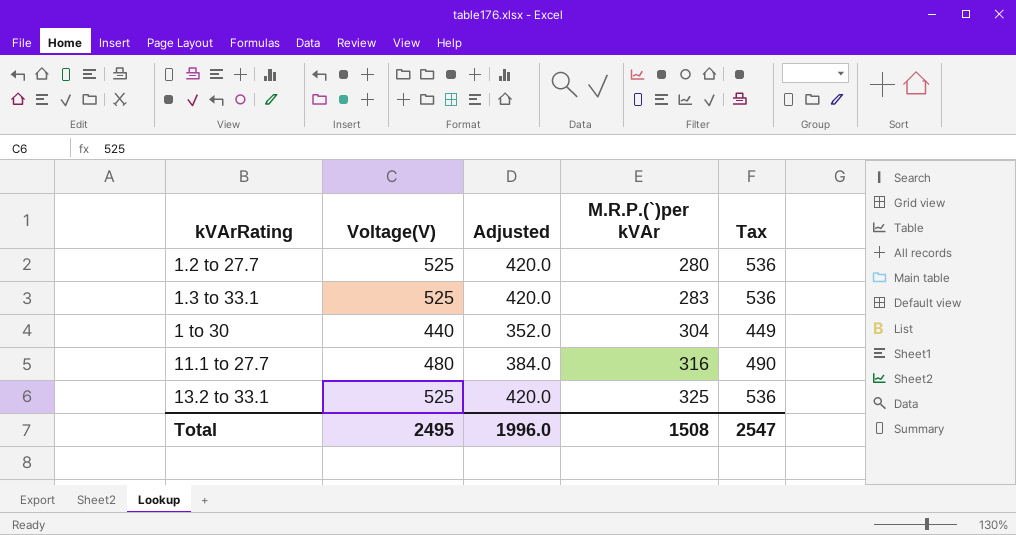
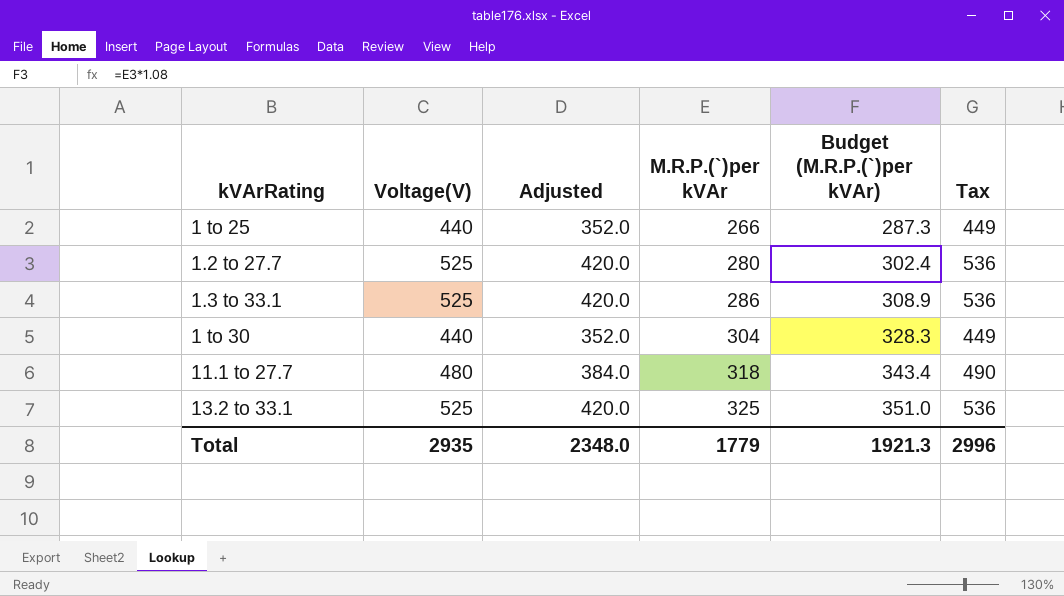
column Budget (M.R.P.(`)per kVAr) | formula: none -> [M.R.P.(`)per kVAr] * 1.08
row 1 to 25: none -> 440 | 352.0 | 266 | 287.3 | 449
1.3 to 33.1 | M.R.P.(`)per kVAr: 283 -> 286
11.1 to 27.7 | M.R.P.(`)per kVAr: 316 -> 318
Total | Voltage(V): 2495 -> 2935
Total | Adjusted: 1996.0 -> 2348.0
Total | M.R.P.(`)per kVAr: 1508 -> 1779
Total | Tax: 2547 -> 2996

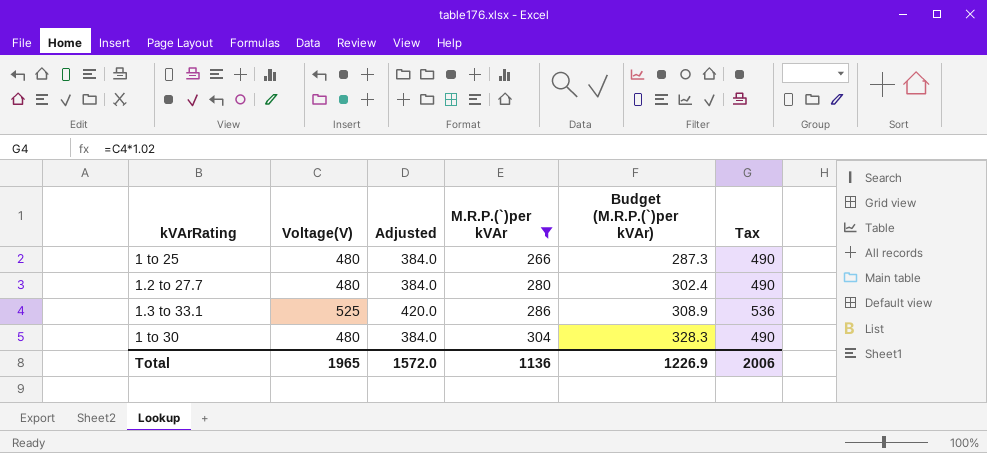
filter: none -> M.R.P.(`)per kVAr <= 304
1 to 25 | Voltage(V): 440 -> 480
1 to 25 | Adjusted: 352.0 -> 384.0
1 to 25 | Tax: 449 -> 490
1.2 to 27.7 | Voltage(V): 525 -> 480
1.2 to 27.7 | Adjusted: 420.0 -> 384.0
1.2 to 27.7 | Tax: 536 -> 490
1 to 30 | Voltage(V): 440 -> 480
1 to 30 | Adjusted: 352.0 -> 384.0
1 to 30 | Tax: 449 -> 490
Total | Voltage(V): 2935 -> 1965
Total | Adjusted: 2348.0 -> 1572.0
Total | M.R.P.(`)per kVAr: 1779 -> 1136
Total | Budget (M.R.P.(`)per kVAr): 1921.3 -> 1226.9
Total | Tax: 2996 -> 2006

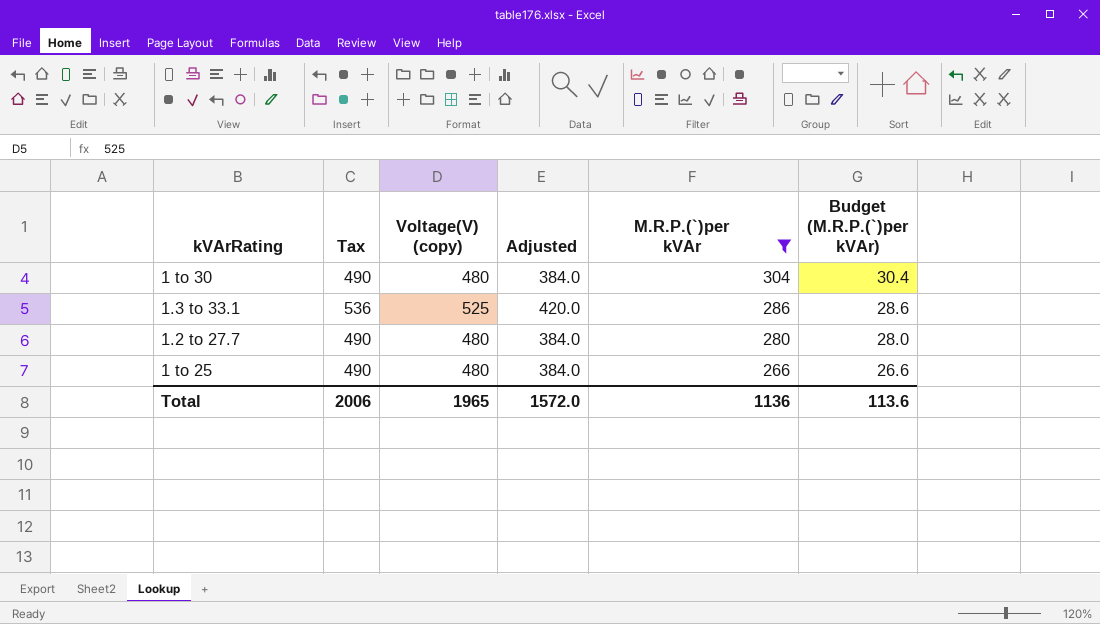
row order: M.R.P.(`)per kVAr ascending -> M.R.P.(`)per kVAr descending
column Tax | position: 6 -> 2
column name: Voltage(V) -> Voltage(V) (copy)
column Budget (M.R.P.(`)per kVAr) | formula: [M.R.P.(`)per kVAr] * 1.08 -> [M.R.P.(`)per kVAr] * 0.1
Total | Budget (M.R.P.(`)per kVAr): 1226.9 -> 113.6

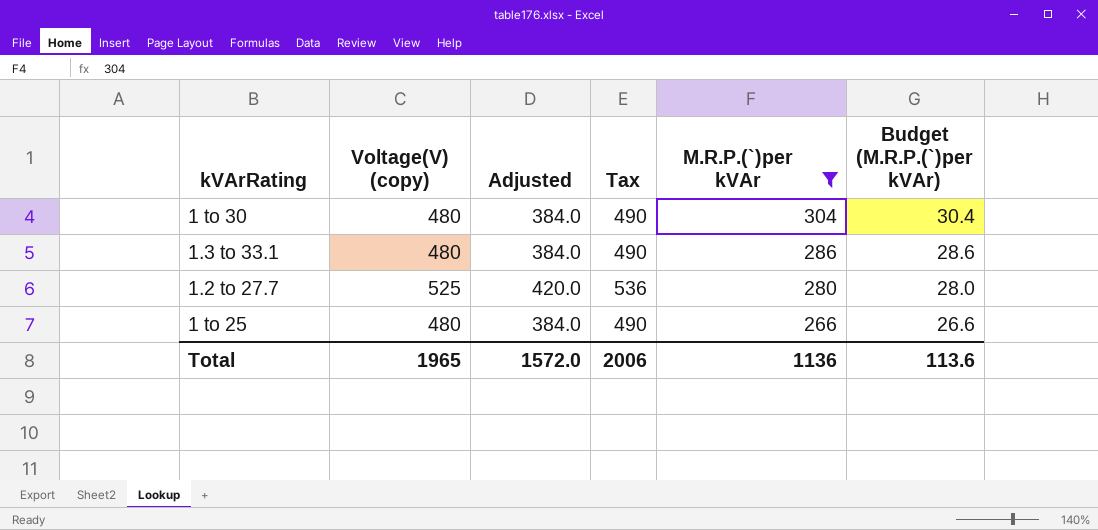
column Tax | position: 2 -> 4
1.3 to 33.1 | Voltage(V) (copy): 525 -> 480
1.3 to 33.1 | Adjusted: 420.0 -> 384.0
1.3 to 33.1 | Tax: 536 -> 490
1.2 to 27.7 | Voltage(V) (copy): 480 -> 525
1.2 to 27.7 | Adjusted: 384.0 -> 420.0
1.2 to 27.7 | Tax: 490 -> 536

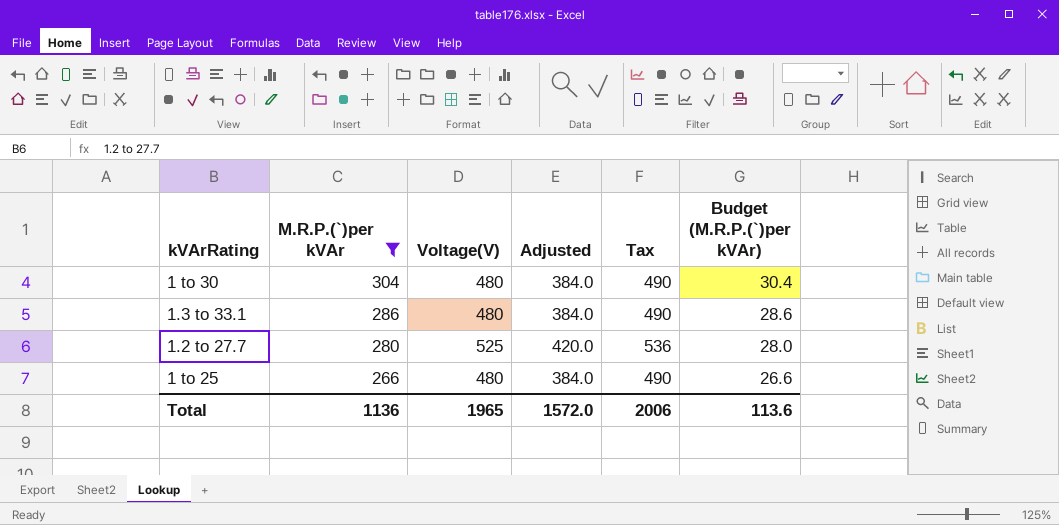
column M.R.P.(`)per kVAr | position: 5 -> 2
column name: Voltage(V) (copy) -> Voltage(V)

